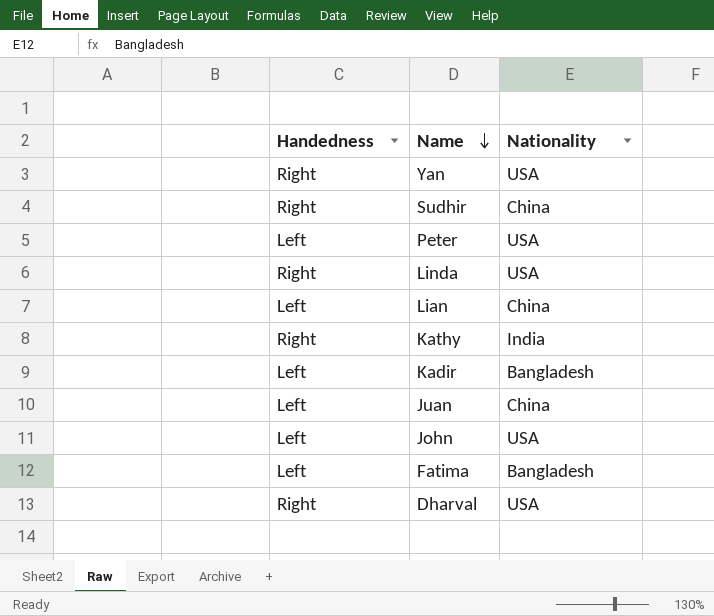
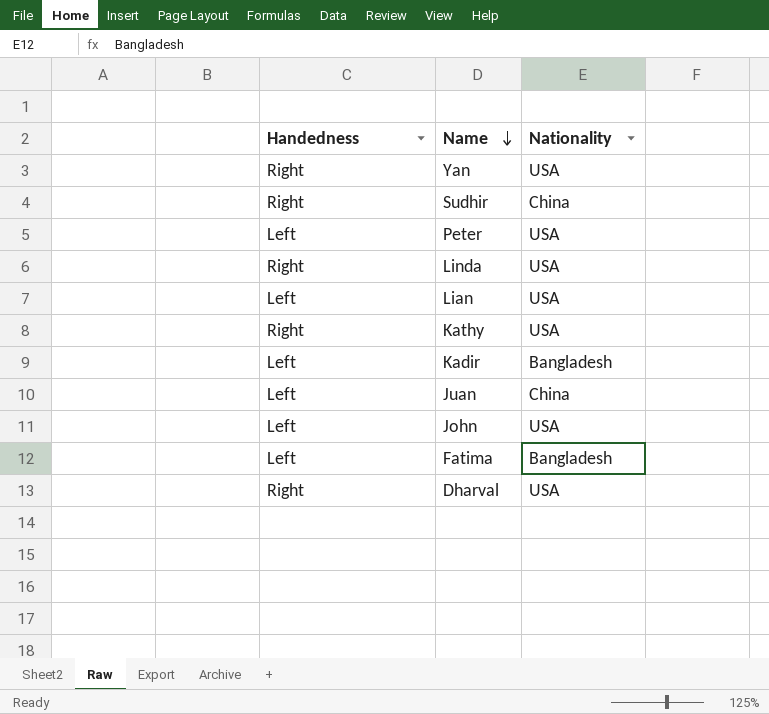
Lian | Nationality: China -> USA
Kathy | Nationality: India -> USA

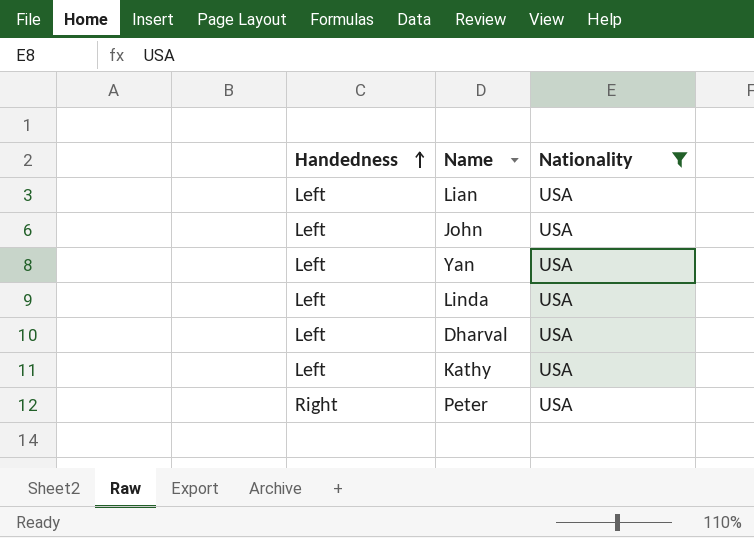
filter: none -> Nationality = USA
row order: Name descending -> Handedness ascending
Yan | Handedness: Right -> Left
Linda | Handedness: Right -> Left
Dharval | Handedness: Right -> Left
Kathy | Handedness: Right -> Left
Peter | Handedness: Left -> Right

